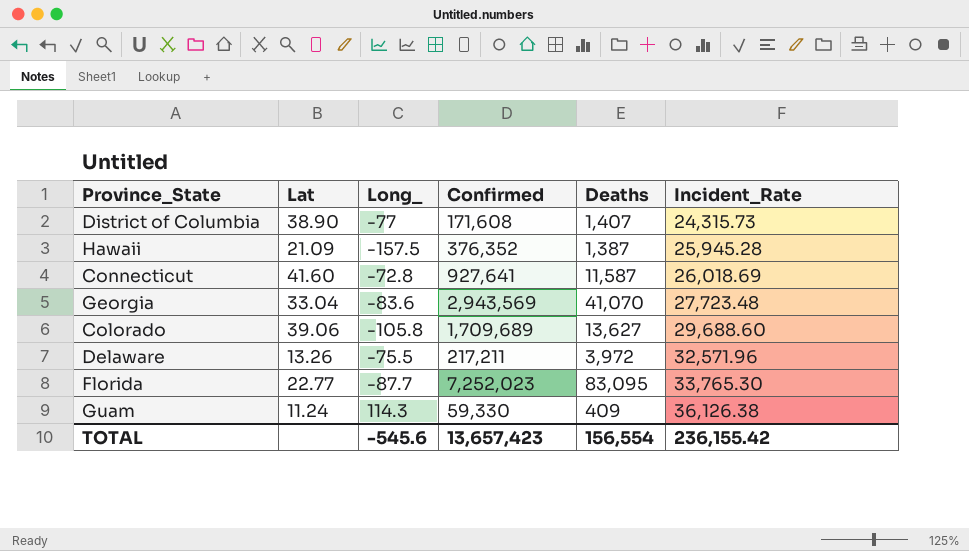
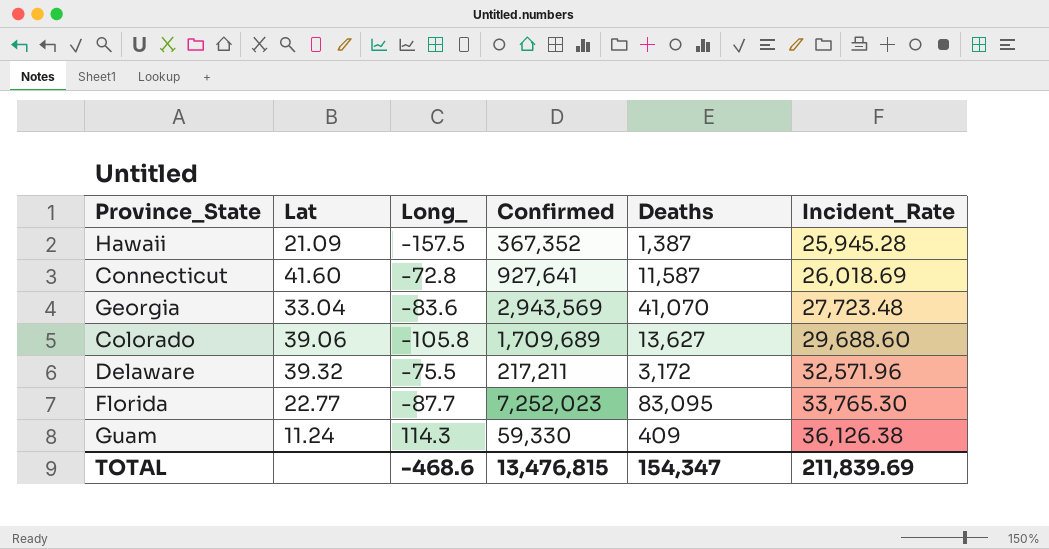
row District of Columbia: 38.90 | -77 | 171,608 | 1,407 | 24,315.73 -> none
Hawaii | Confirmed: 376,352 -> 367,352
Delaware | Lat: 13.26 -> 39.32
Delaware | Deaths: 3,972 -> 3,172
TOTAL | Long_: -545.6 -> -468.6
TOTAL | Confirmed: 13,657,423 -> 13,476,815
TOTAL | Deaths: 156,554 -> 154,347
TOTAL | Incident_Rate: 236,155.42 -> 211,839.69

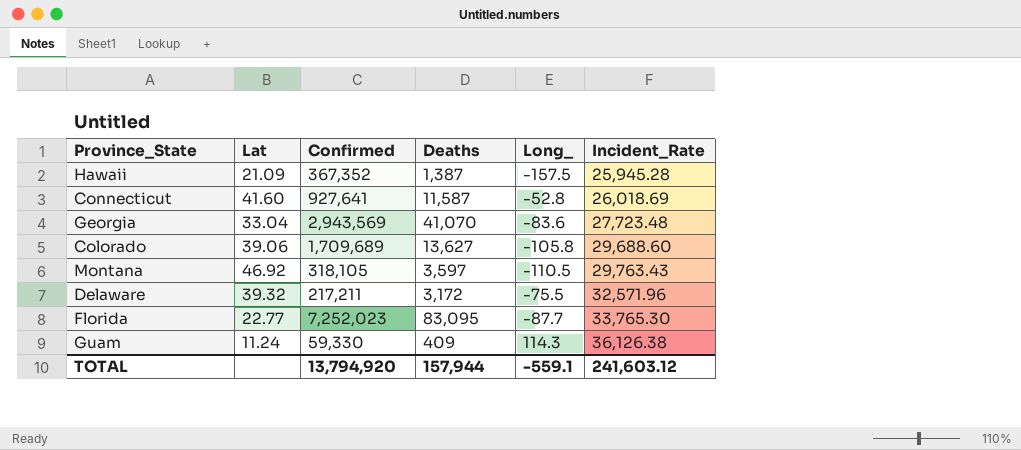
column Long_ | position: 3 -> 5
Connecticut | Long_: -72.8 -> -52.8
row Montana: none -> 46.92 | 318,105 | 3,597 | -110.5 | 29,763.43
TOTAL | Confirmed: 13,476,815 -> 13,794,920
TOTAL | Deaths: 154,347 -> 157,944
TOTAL | Long_: -468.6 -> -559.1
TOTAL | Incident_Rate: 211,839.69 -> 241,603.12

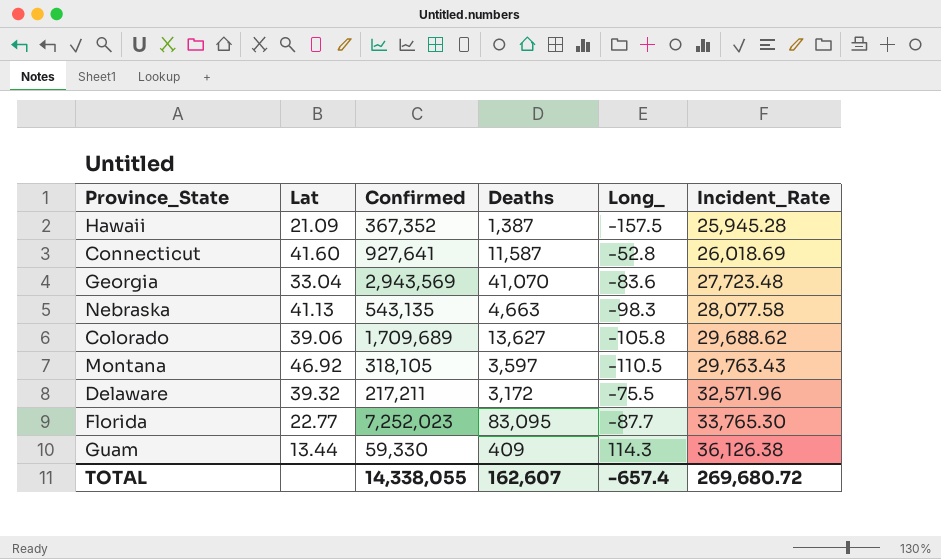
row Nebraska: none -> 41.13 | 543,135 | 4,663 | -98.3 | 28,077.58
Colorado | Incident_Rate: 29,688.60 -> 29,688.62
Guam | Lat: 11.24 -> 13.44
TOTAL | Confirmed: 13,794,920 -> 14,338,055
TOTAL | Deaths: 157,944 -> 162,607
TOTAL | Long_: -559.1 -> -657.4
TOTAL | Incident_Rate: 241,603.12 -> 269,680.72

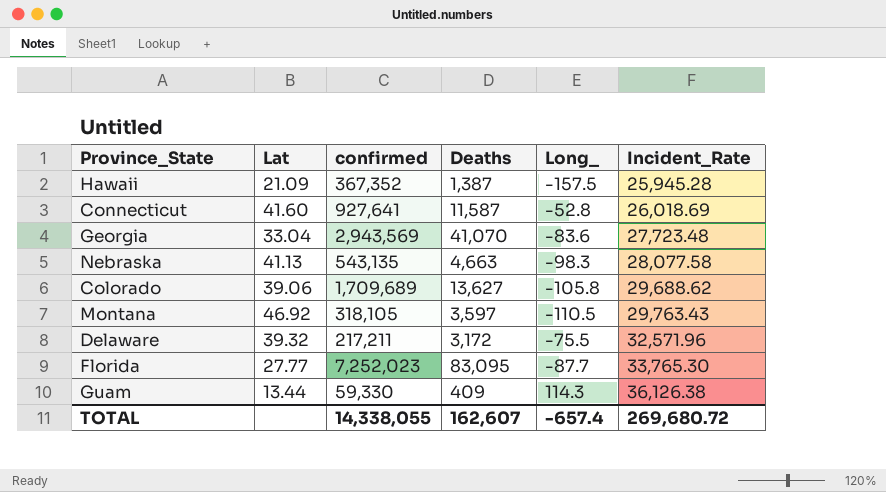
column name: Confirmed -> confirmed
Florida | Lat: 22.77 -> 27.77

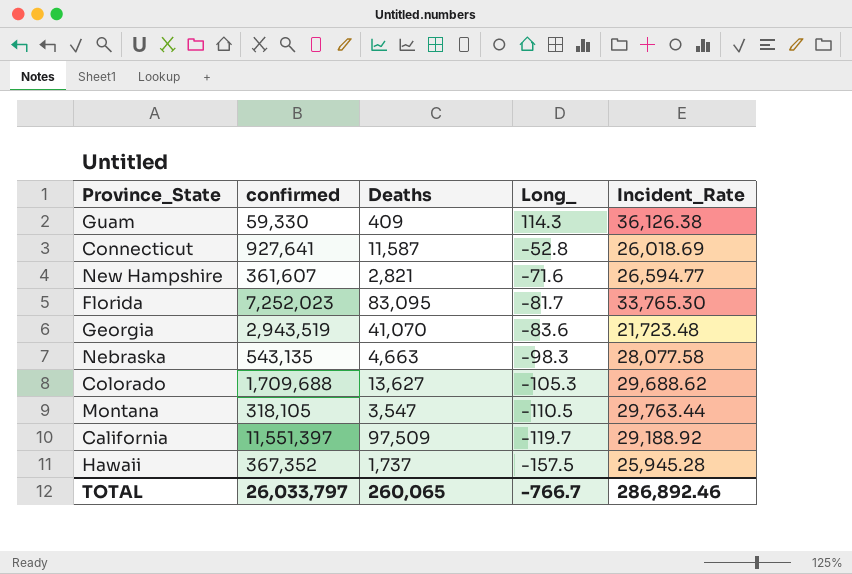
row order: Incident_Rate ascending -> Long_ descending
column Lat | position: 2 -> none
row Delaware: 39.32 | 217,211 | 3,172 | -75.5 | 32,571.96 -> none
row New Hampshire: none -> 361,607 | 2,821 | -71.6 | 26,594.77
Florida | Long_: -87.7 -> -81.7
Georgia | confirmed: 2,943,569 -> 2,943,519
Georgia | Incident_Rate: 27,723.48 -> 21,723.48
Colorado | confirmed: 1,709,689 -> 1,709,688
Colorado | Long_: -105.8 -> -105.3
Montana | Deaths: 3,597 -> 3,547
Montana | Incident_Rate: 29,763.43 -> 29,763.44
row California: none -> 11,551,397 | 97,509 | -119.7 | 29,188.92
Hawaii | Deaths: 1,387 -> 1,737
TOTAL | confirmed: 14,338,055 -> 26,033,797
TOTAL | Deaths: 162,607 -> 260,065
TOTAL | Long_: -657.4 -> -766.7
TOTAL | Incident_Rate: 269,680.72 -> 286,892.46

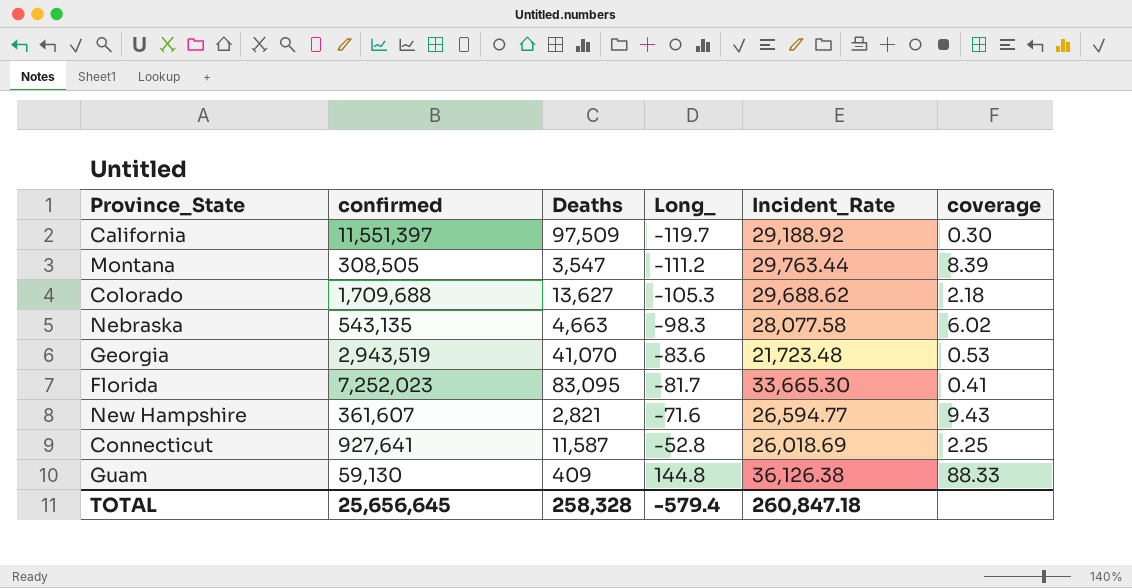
row order: Long_ descending -> Long_ ascending
column coverage | formula: none -> [Incident_Rate] / [Deaths]
row Hawaii: 367,352 | 1,737 | -157.5 | 25,945.28 -> none
Montana | confirmed: 318,105 -> 308,505
Montana | Long_: -110.5 -> -111.2
Florida | Incident_Rate: 33,765.30 -> 33,665.30
Guam | confirmed: 59,330 -> 59,130
Guam | Long_: 114.3 -> 144.8
TOTAL | confirmed: 26,033,797 -> 25,656,645
TOTAL | Deaths: 260,065 -> 258,328
TOTAL | Long_: -766.7 -> -579.4
TOTAL | Incident_Rate: 286,892.46 -> 260,847.18

